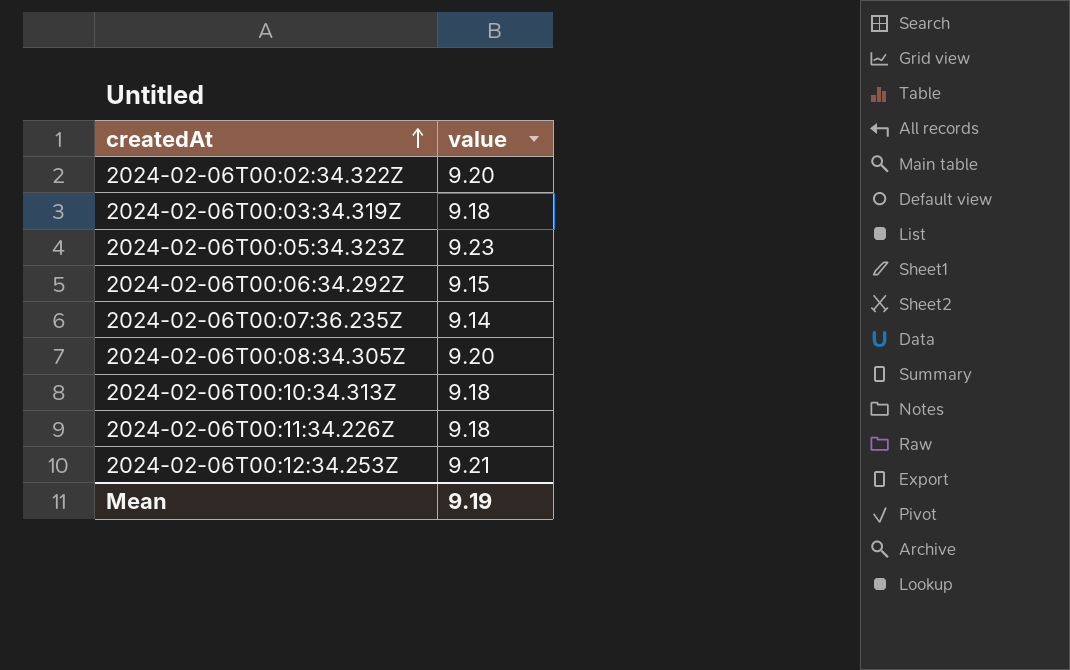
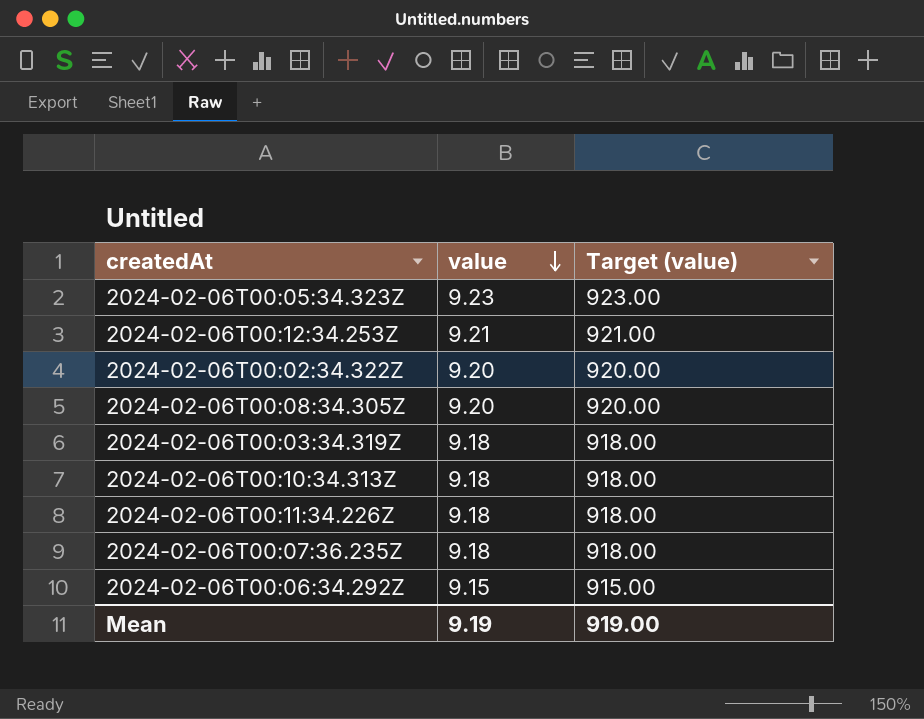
row order: createdAt ascending -> value descending
column Target (value) | formula: none -> [value] * 100
2024-02-06T00:07:36.235Z | value: 9.14 -> 9.18

